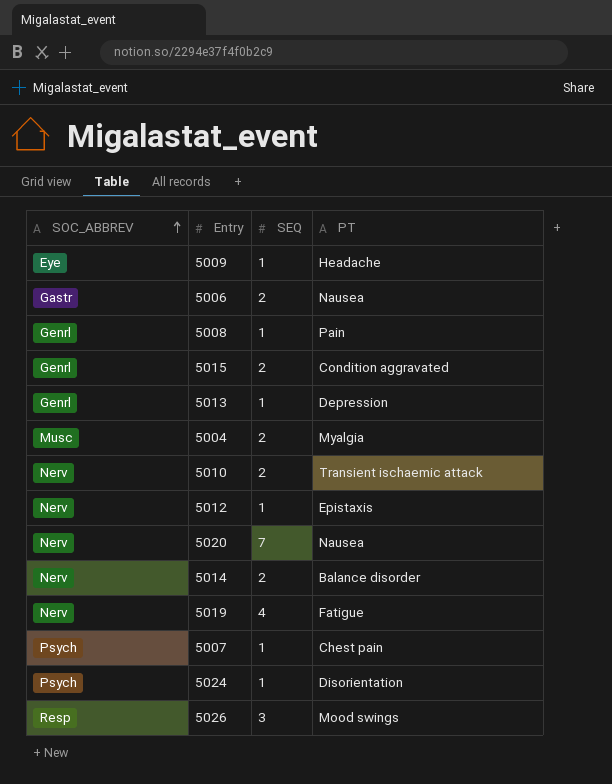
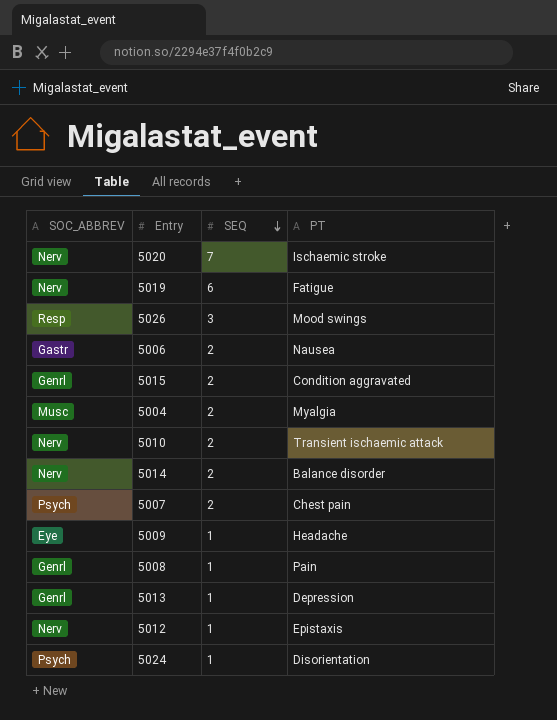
row order: SOC_ABBREV ascending -> SEQ descending
5020 | PT: Nausea -> Ischaemic stroke
5019 | SEQ: 4 -> 6
5007 | SEQ: 1 -> 2

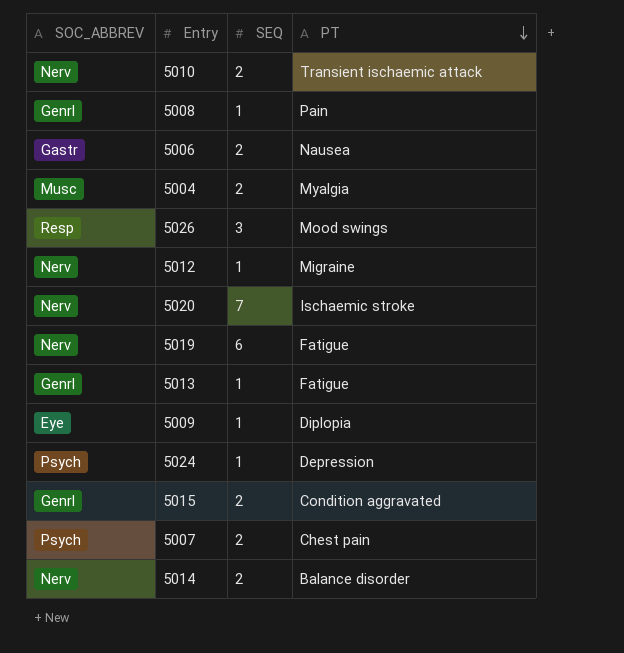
row order: SEQ descending -> PT descending
5012 | PT: Epistaxis -> Migraine
5013 | PT: Depression -> Fatigue
5009 | PT: Headache -> Diplopia
5024 | PT: Disorientation -> Depression

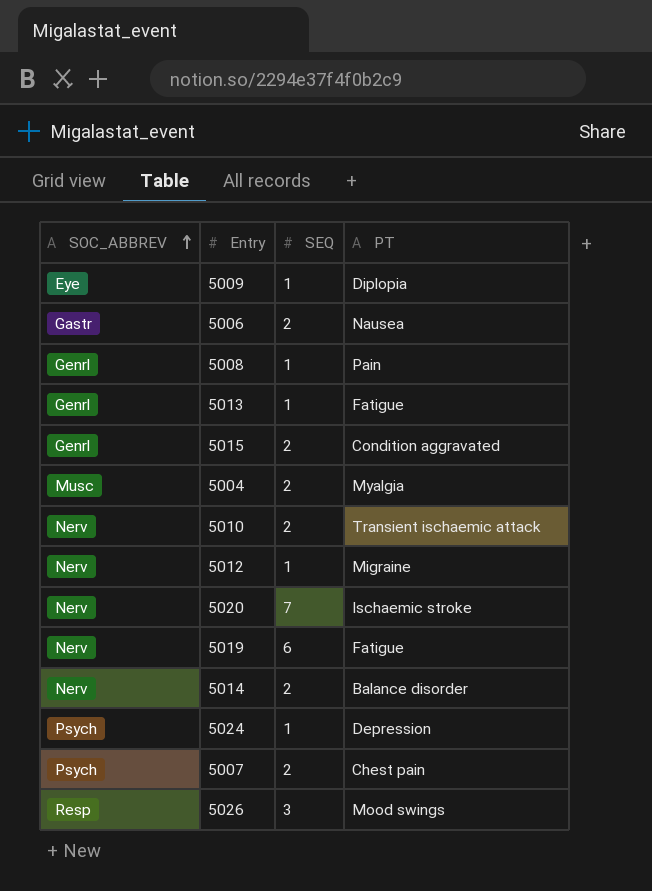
row order: PT descending -> SOC_ABBREV ascending

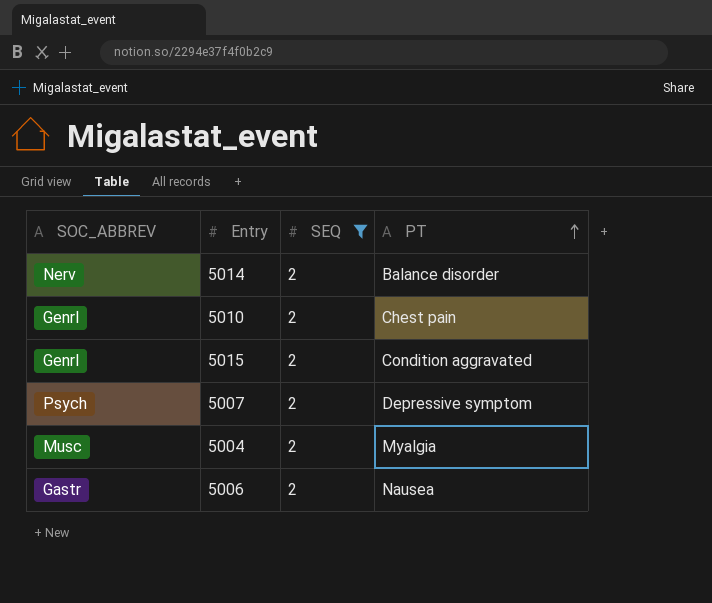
filter: none -> SEQ = 2
row order: SOC_ABBREV ascending -> PT ascending
5010 | SOC_ABBREV: Nerv -> Genrl
5010 | PT: Transient ischaemic attack -> Chest pain
5007 | PT: Chest pain -> Depressive symptom

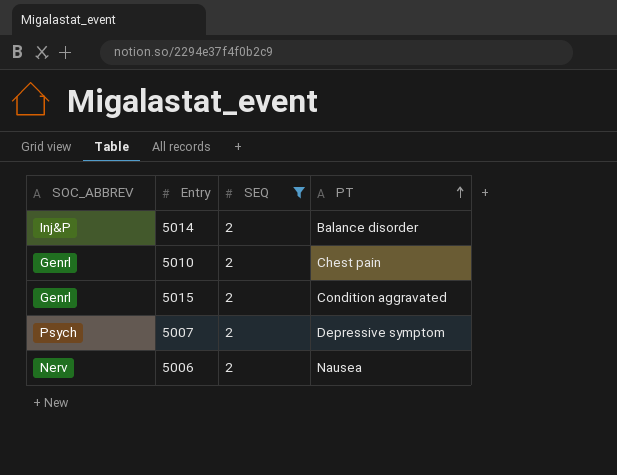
row 5004: Musc | 2 | Myalgia -> none
5014 | SOC_ABBREV: Nerv -> Inj&P
5006 | SOC_ABBREV: Gastr -> Nerv

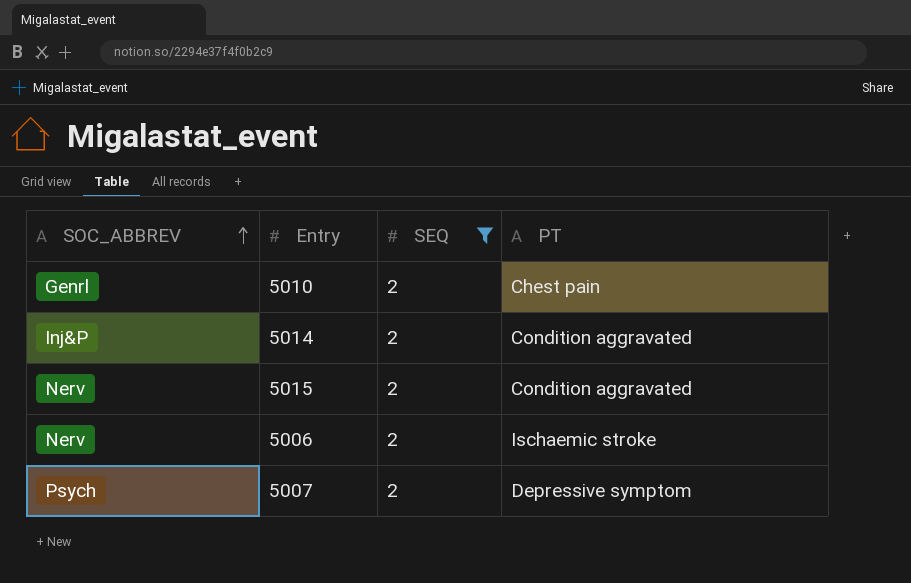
row order: PT ascending -> SOC_ABBREV ascending
5014 | PT: Balance disorder -> Condition aggravated
5015 | SOC_ABBREV: Genrl -> Nerv
5006 | PT: Nausea -> Ischaemic stroke

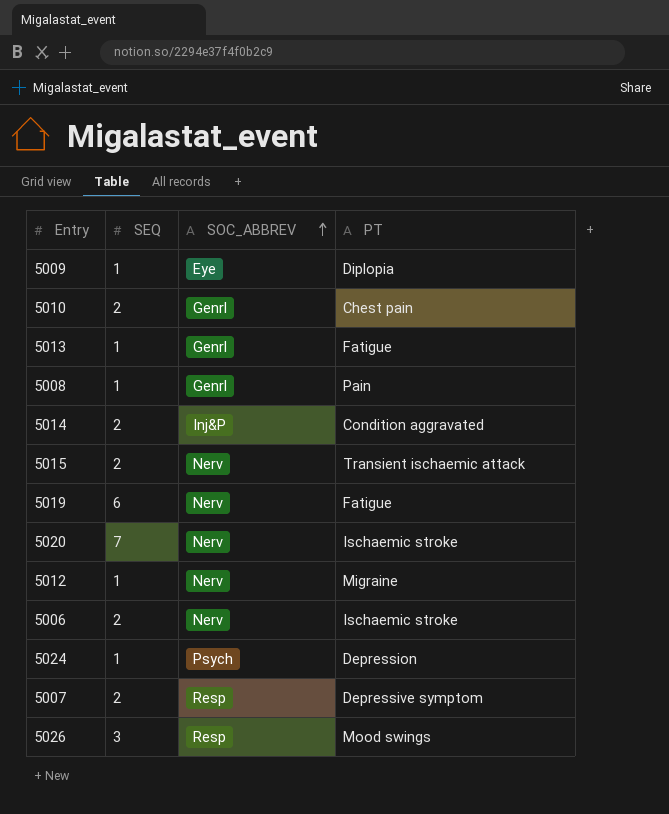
filter: SEQ = 2 -> none
column SOC_ABBREV | position: 1 -> 3
5015 | PT: Condition aggravated -> Transient ischaemic attack
5007 | SOC_ABBREV: Psych -> Resp

